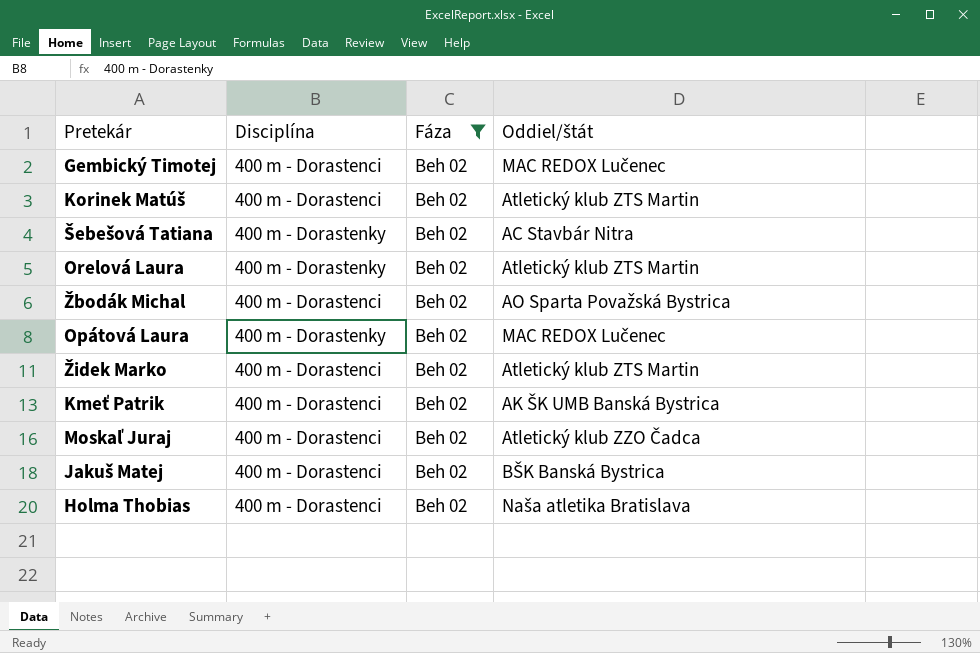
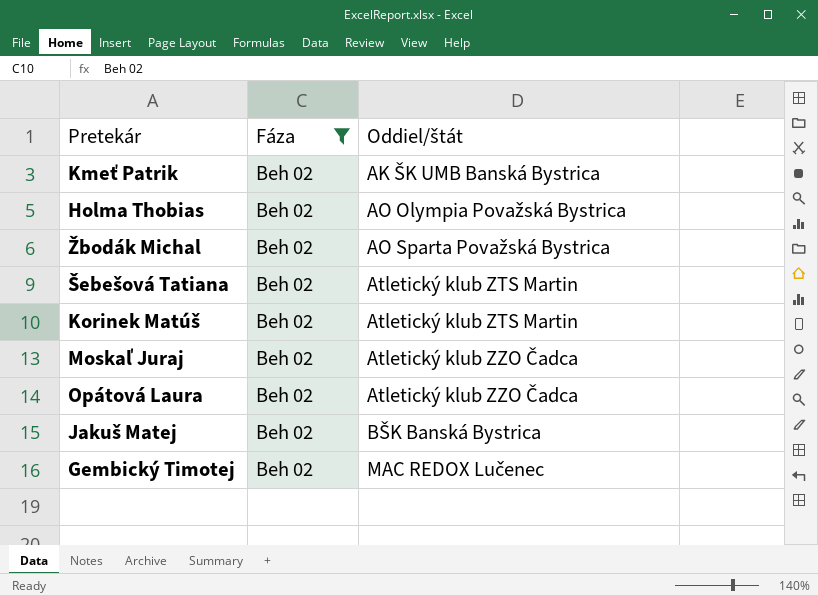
row order: none -> Oddiel/štát ascending
column Disciplína | position: 2 -> none
row Orelová Laura: 400 m - Dorastenky | Beh 02 | Atletický klub ZTS Martin -> none
row Židek Marko: 400 m - Dorastenci | Beh 02 | Atletický klub ZTS Martin -> none
Holma Thobias | Oddiel/štát: Naša atletika Bratislava -> AO Olympia Považská Bystrica
Šebešová Tatiana | Oddiel/štát: AC Stavbár Nitra -> Atletický klub ZTS Martin
Opátová Laura | Oddiel/štát: MAC REDOX Lučenec -> Atletický klub ZZO Čadca

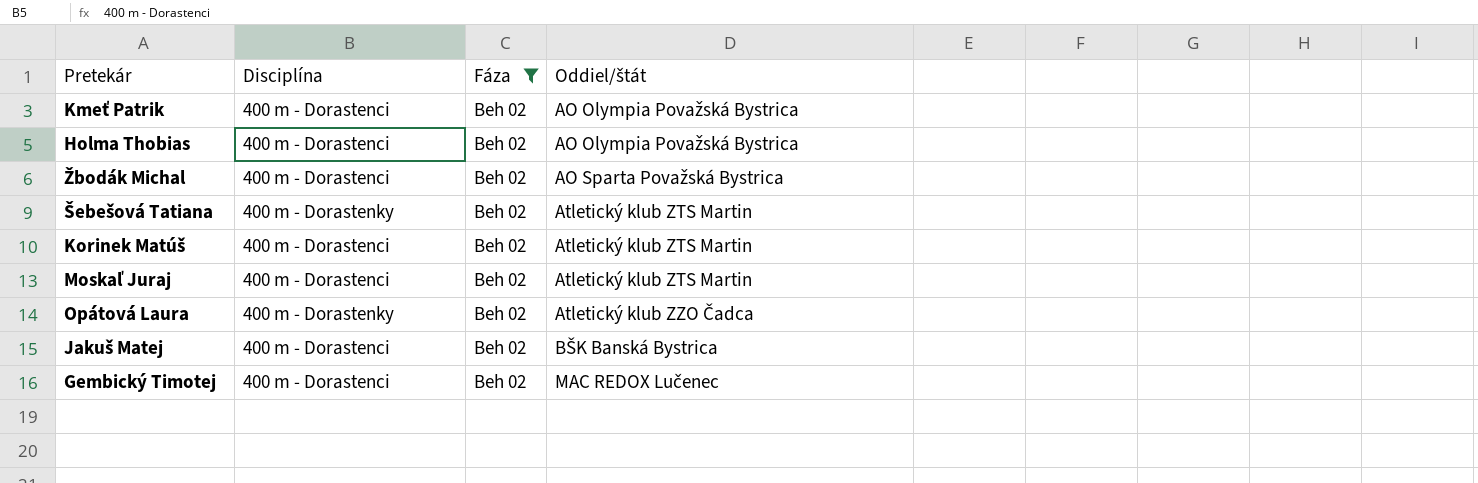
column Disciplína | position: none -> 2
Kmeť Patrik | Oddiel/štát: AK ŠK UMB Banská Bystrica -> AO Olympia Považská Bystrica
Moskaľ Juraj | Oddiel/štát: Atletický klub ZZO Čadca -> Atletický klub ZTS Martin

